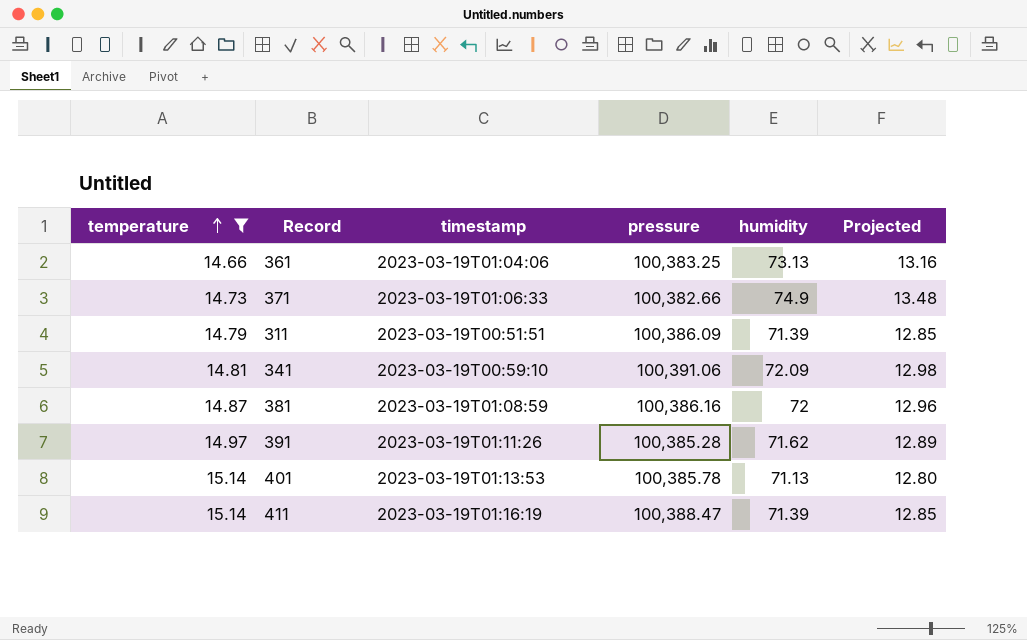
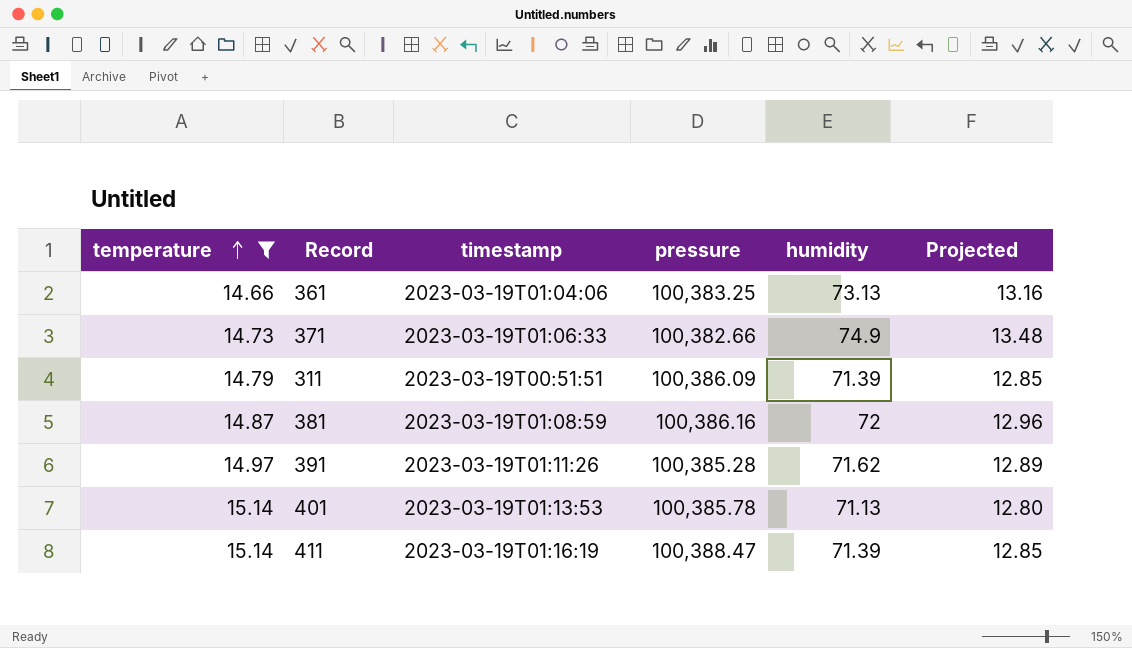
row 341: 14.81 | 2023-03-19T00:59:10 | 100,391.06 | 72.09 | 12.98 -> none

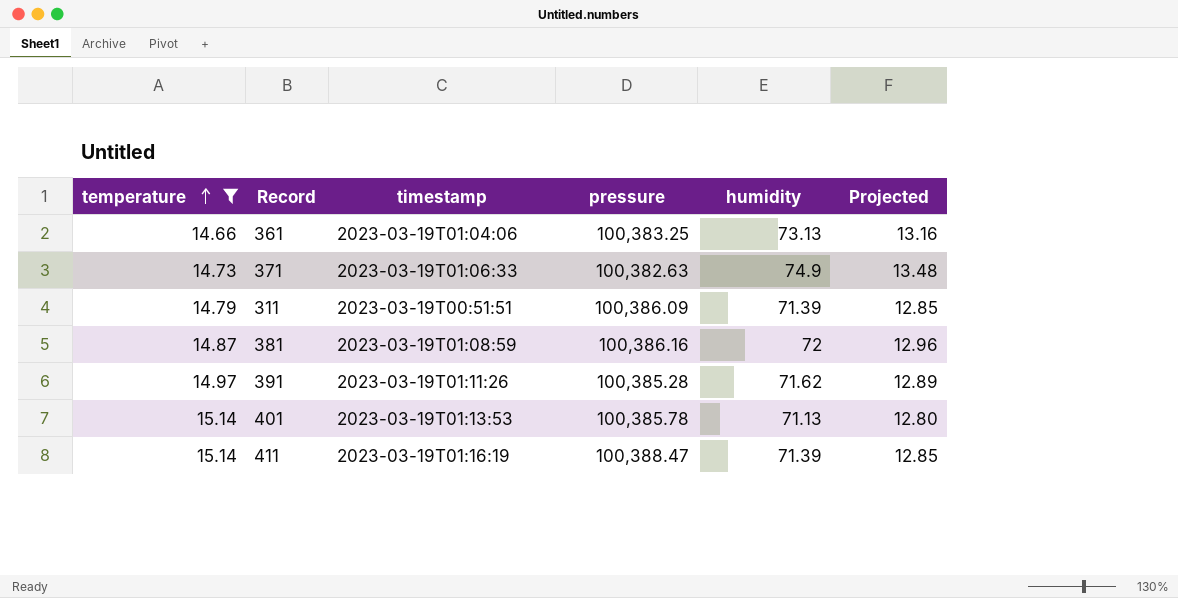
371 | pressure: 100,382.66 -> 100,382.63

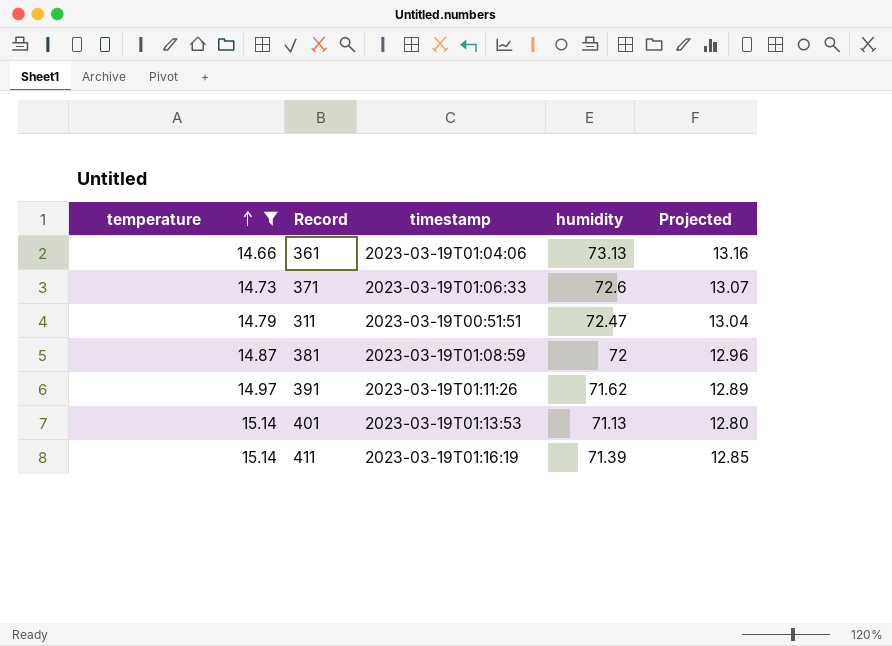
column pressure | position: 4 -> none
371 | humidity: 74.9 -> 72.6
371 | Projected: 13.48 -> 13.07
311 | humidity: 71.39 -> 72.47
311 | Projected: 12.85 -> 13.04

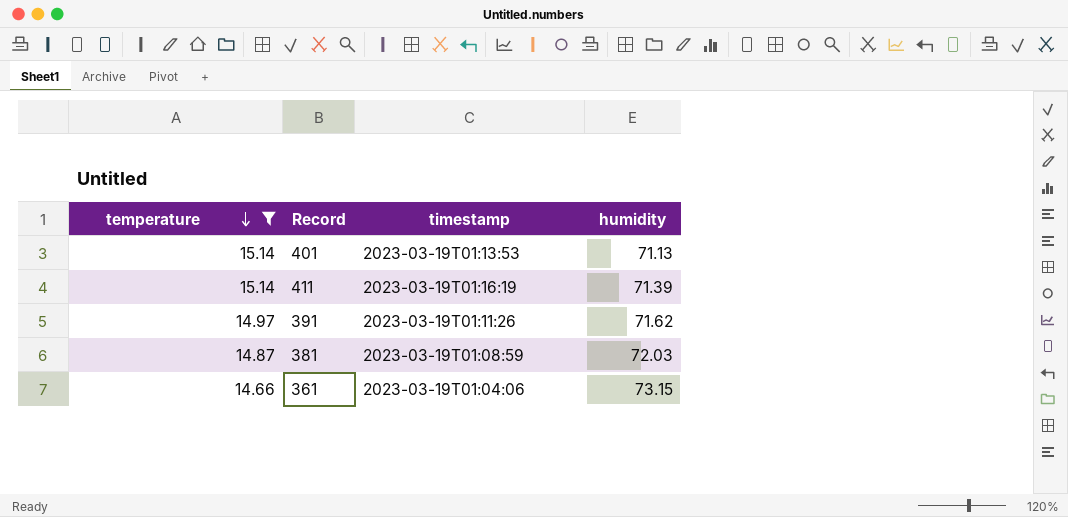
row order: temperature ascending -> temperature descending
column Projected | formula: [humidity] * 0.18 -> none
row 371: 14.73 | 2023-03-19T01:06:33 | 72.6 | 13.07 -> none
row 311: 14.79 | 2023-03-19T00:51:51 | 72.47 | 13.04 -> none
381 | humidity: 72 -> 72.03
361 | humidity: 73.13 -> 73.15

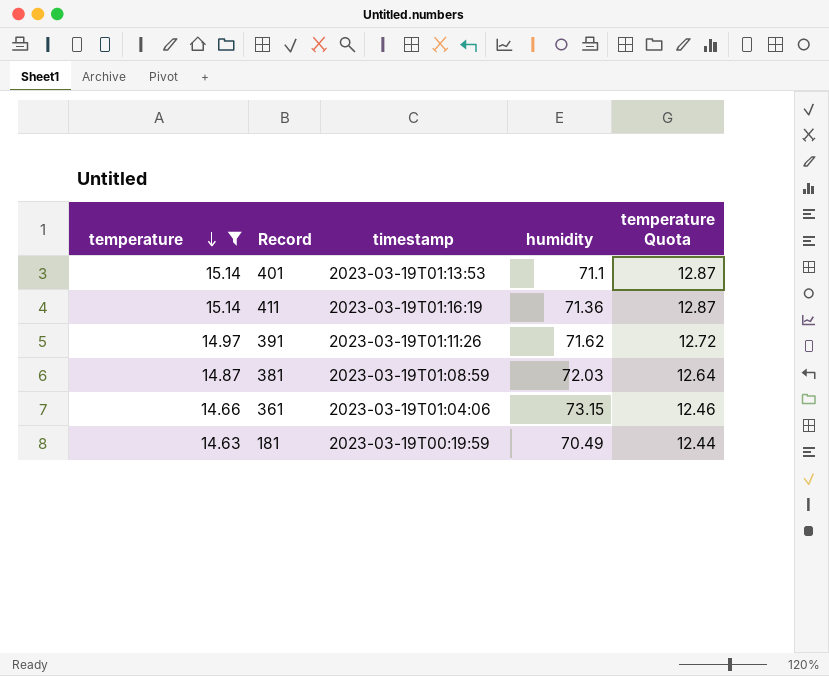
column temperature Quota | formula: none -> [temperature] * 0.85
401 | humidity: 71.13 -> 71.1
411 | humidity: 71.39 -> 71.36
row 181: none -> 14.63 | 2023-03-19T00:19:59 | 70.49 | 12.44

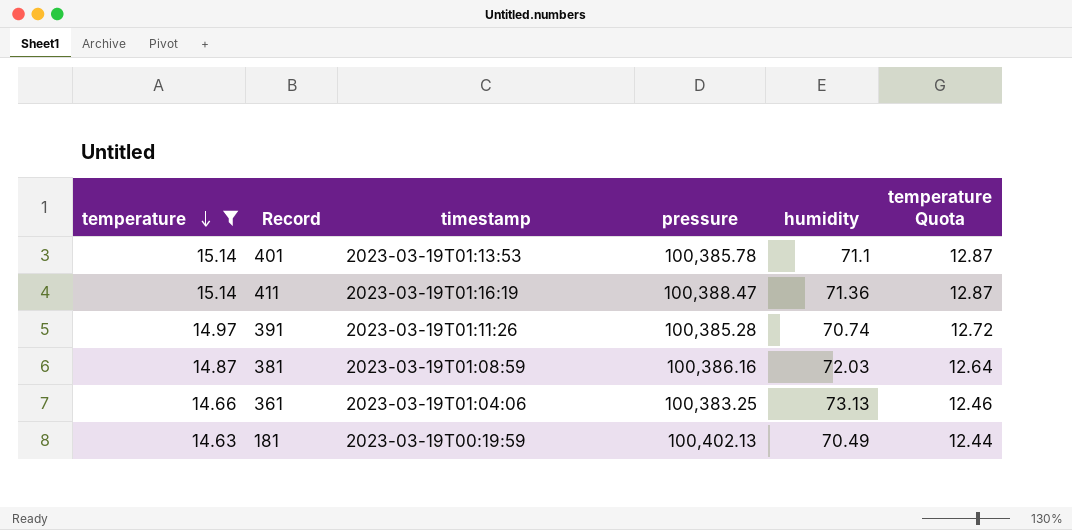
column pressure | position: none -> 4
391 | humidity: 71.62 -> 70.74
361 | humidity: 73.15 -> 73.13

